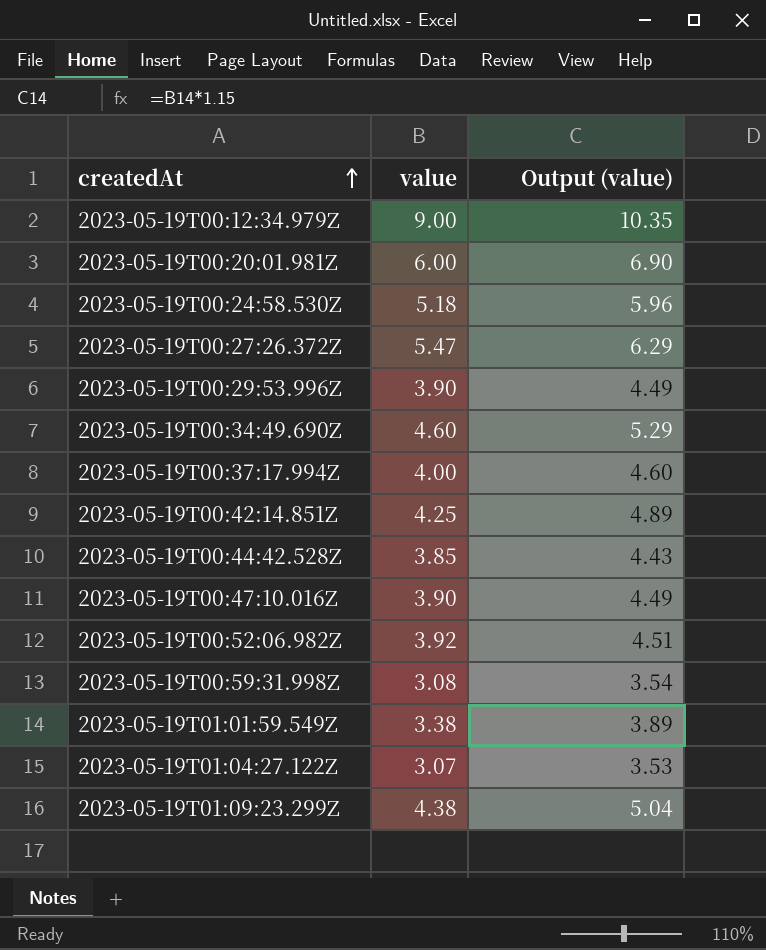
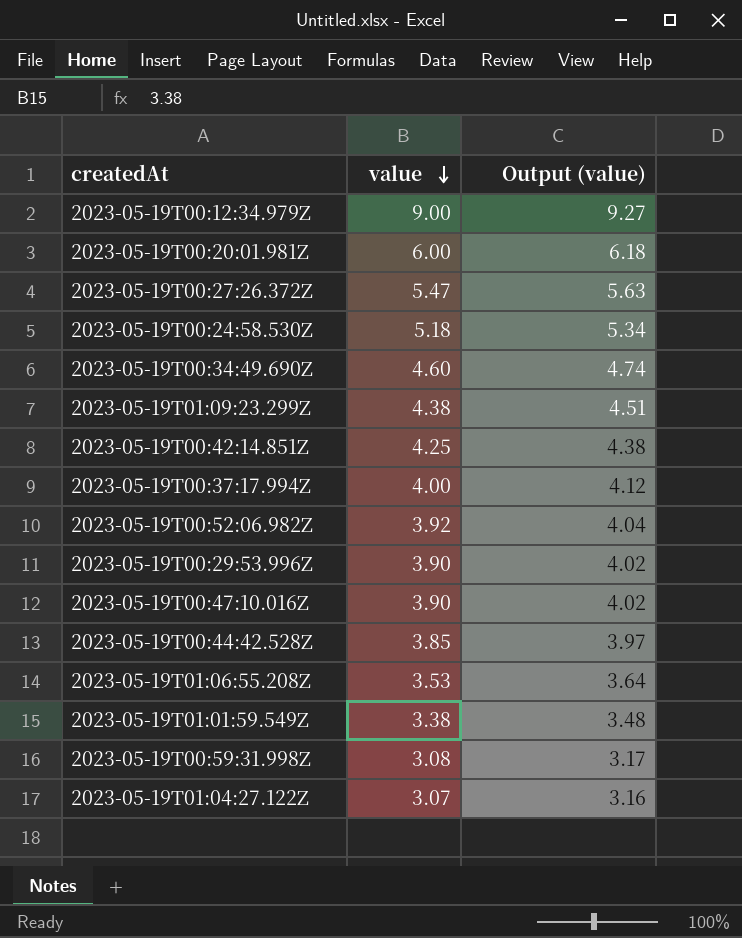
row order: createdAt ascending -> value descending
column Output (value) | formula: [value] * 1.15 -> [value] * 1.03
row 2023-05-19T01:06:55.208Z: none -> 3.53 | 3.64

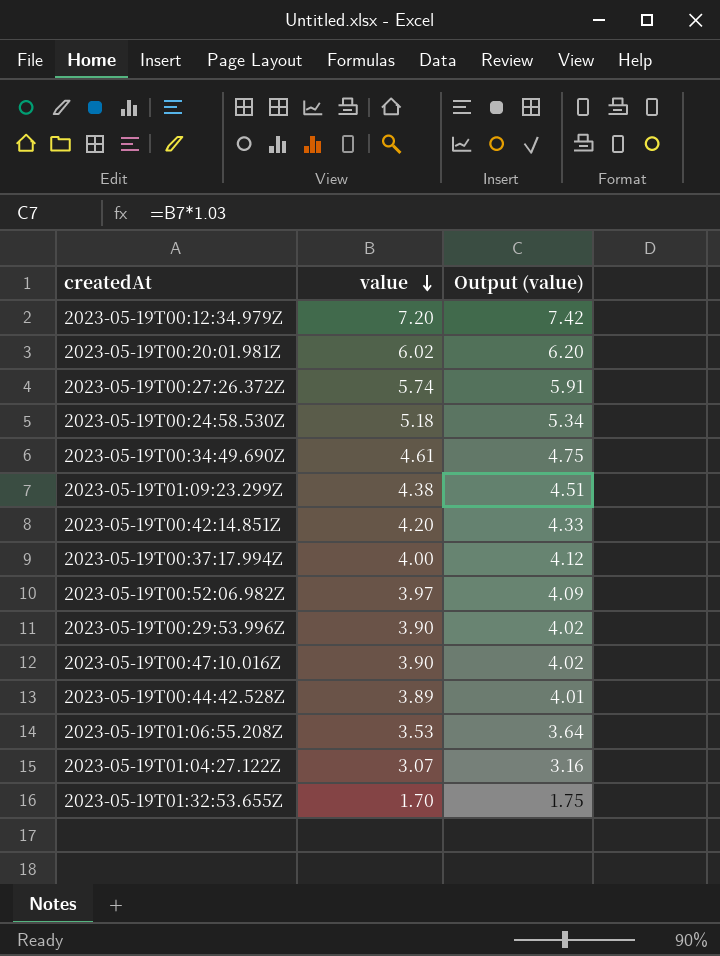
row 2023-05-19T01:01:59.549Z: 3.38 | 3.48 -> none
row 2023-05-19T00:59:31.998Z: 3.08 | 3.17 -> none
2023-05-19T00:12:34.979Z | value: 9.00 -> 7.20
2023-05-19T00:12:34.979Z | Output (value): 9.27 -> 7.42
2023-05-19T00:20:01.981Z | value: 6.00 -> 6.02
2023-05-19T00:20:01.981Z | Output (value): 6.18 -> 6.20
2023-05-19T00:27:26.372Z | value: 5.47 -> 5.74
2023-05-19T00:27:26.372Z | Output (value): 5.63 -> 5.91
2023-05-19T00:34:49.690Z | value: 4.60 -> 4.61
2023-05-19T00:34:49.690Z | Output (value): 4.74 -> 4.75
2023-05-19T00:42:14.851Z | value: 4.25 -> 4.20
2023-05-19T00:42:14.851Z | Output (value): 4.38 -> 4.33
2023-05-19T00:52:06.982Z | value: 3.92 -> 3.97
2023-05-19T00:52:06.982Z | Output (value): 4.04 -> 4.09
2023-05-19T00:44:42.528Z | value: 3.85 -> 3.89
2023-05-19T00:44:42.528Z | Output (value): 3.97 -> 4.01
row 2023-05-19T01:32:53.655Z: none -> 1.70 | 1.75

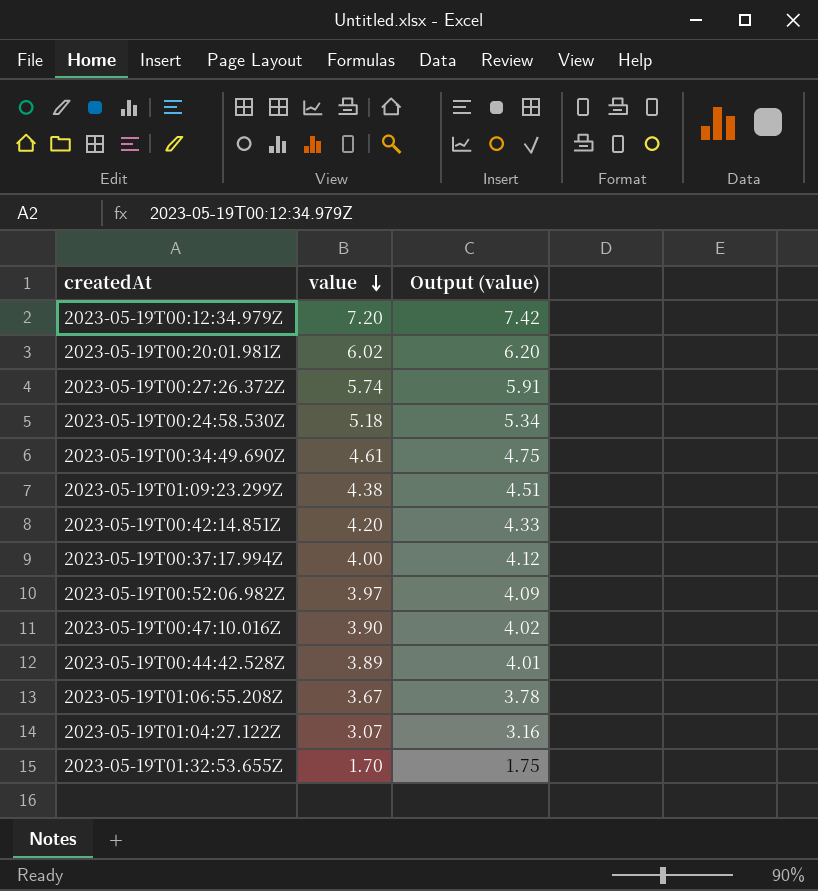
row 2023-05-19T00:29:53.996Z: 3.90 | 4.02 -> none
2023-05-19T01:06:55.208Z | value: 3.53 -> 3.67
2023-05-19T01:06:55.208Z | Output (value): 3.64 -> 3.78

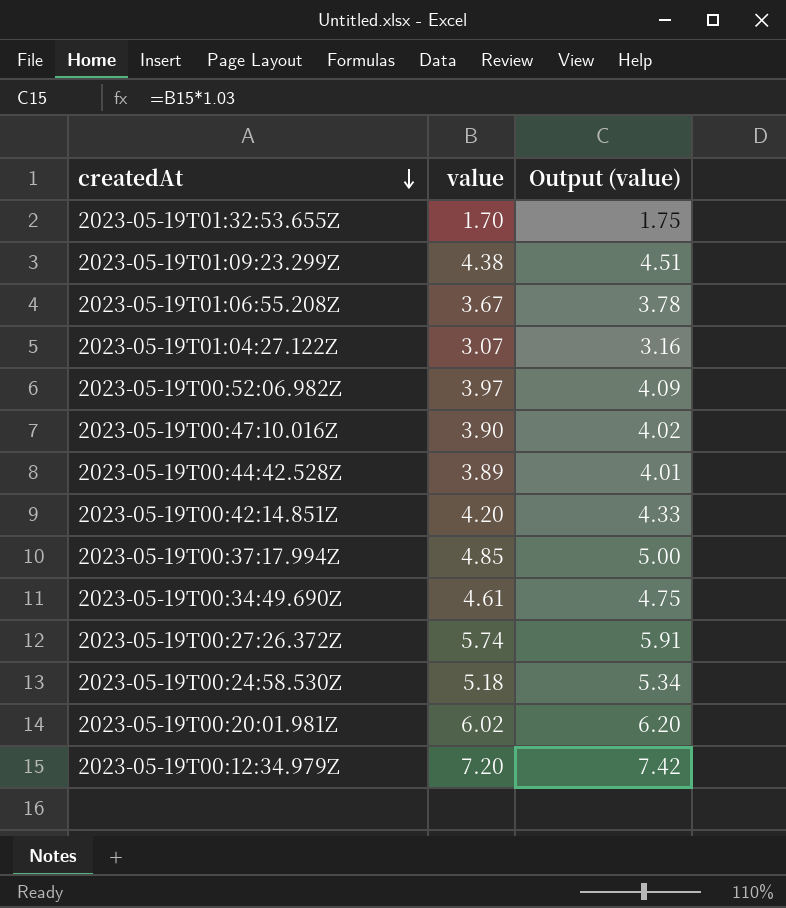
row order: value descending -> createdAt descending
2023-05-19T00:37:17.994Z | value: 4.00 -> 4.85
2023-05-19T00:37:17.994Z | Output (value): 4.12 -> 5.00

